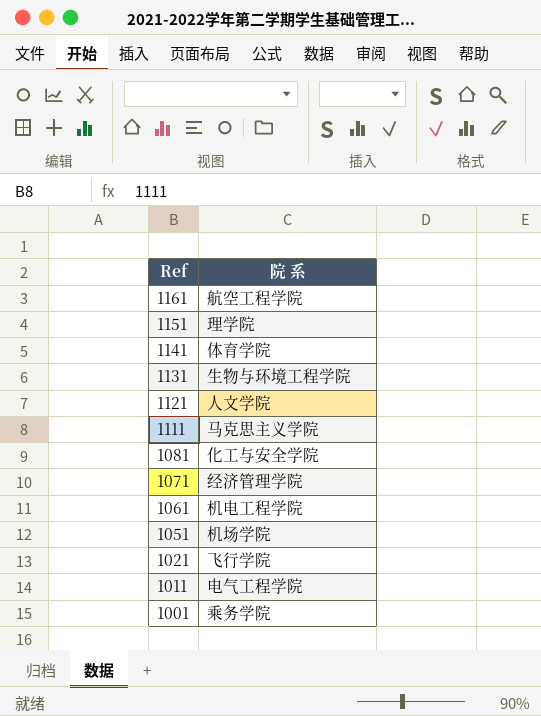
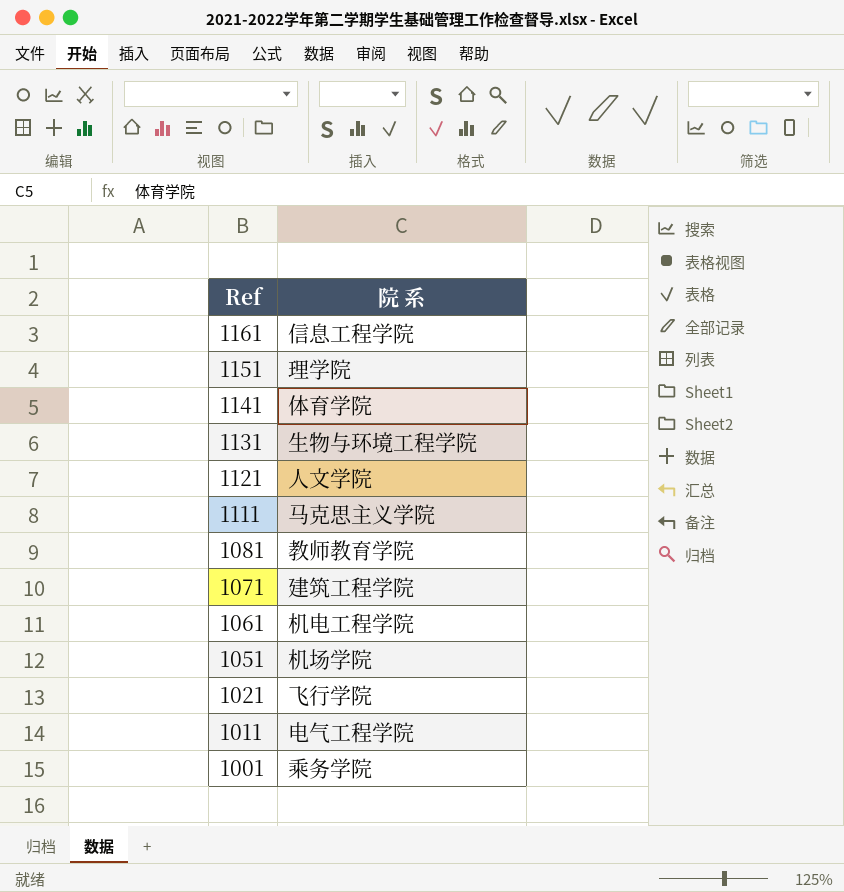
1161 | 院 系: 航空工程学院 -> 信息工程学院
1081 | 院 系: 化工与安全学院 -> 教师教育学院
1071 | 院 系: 经济管理学院 -> 建筑工程学院

